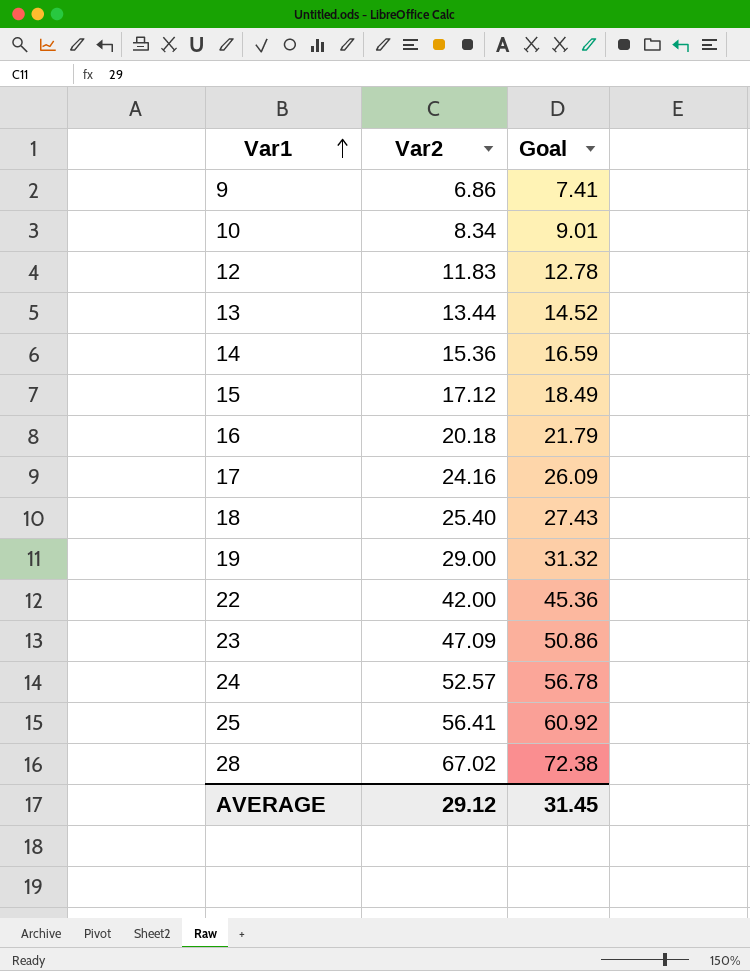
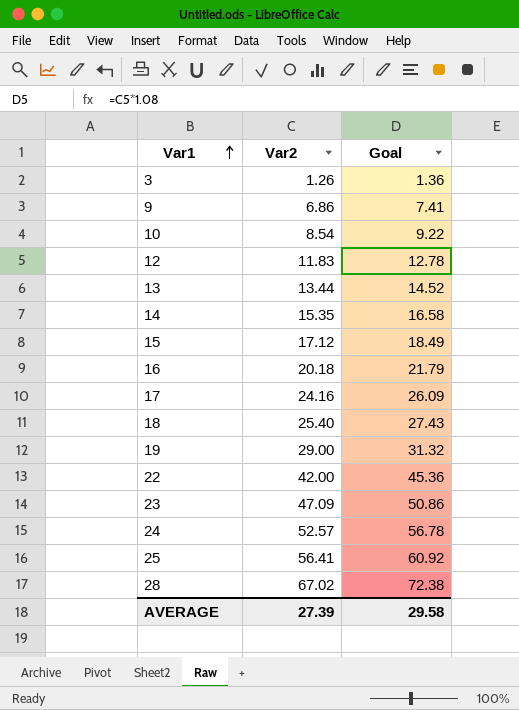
row 3: none -> 1.26 | 1.36
10 | Var2: 8.34 -> 8.54
10 | Goal: 9.01 -> 9.22
14 | Var2: 15.36 -> 15.35
14 | Goal: 16.59 -> 16.58
AVERAGE | Var2: 29.12 -> 27.39
AVERAGE | Goal: 31.45 -> 29.58

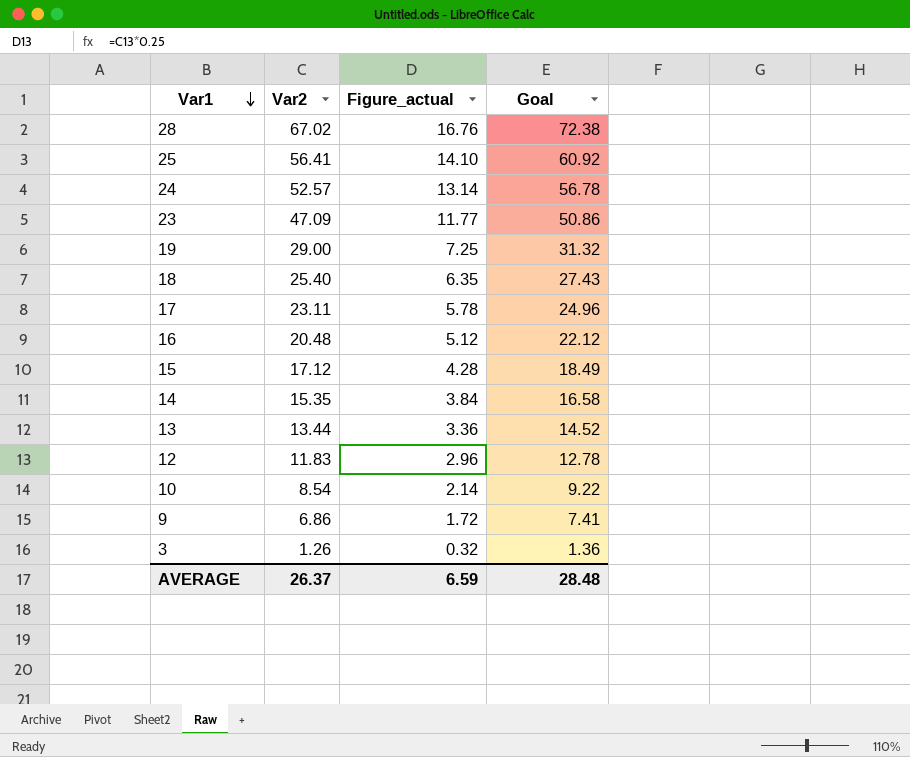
row order: Var1 ascending -> Var1 descending
column Figure_actual | formula: none -> [Var2] * 0.25
row 22: 42.00 | 45.36 -> none
17 | Var2: 24.16 -> 23.11
17 | Goal: 26.09 -> 24.96
16 | Var2: 20.18 -> 20.48
16 | Goal: 21.79 -> 22.12
AVERAGE | Var2: 27.39 -> 26.37
AVERAGE | Goal: 29.58 -> 28.48

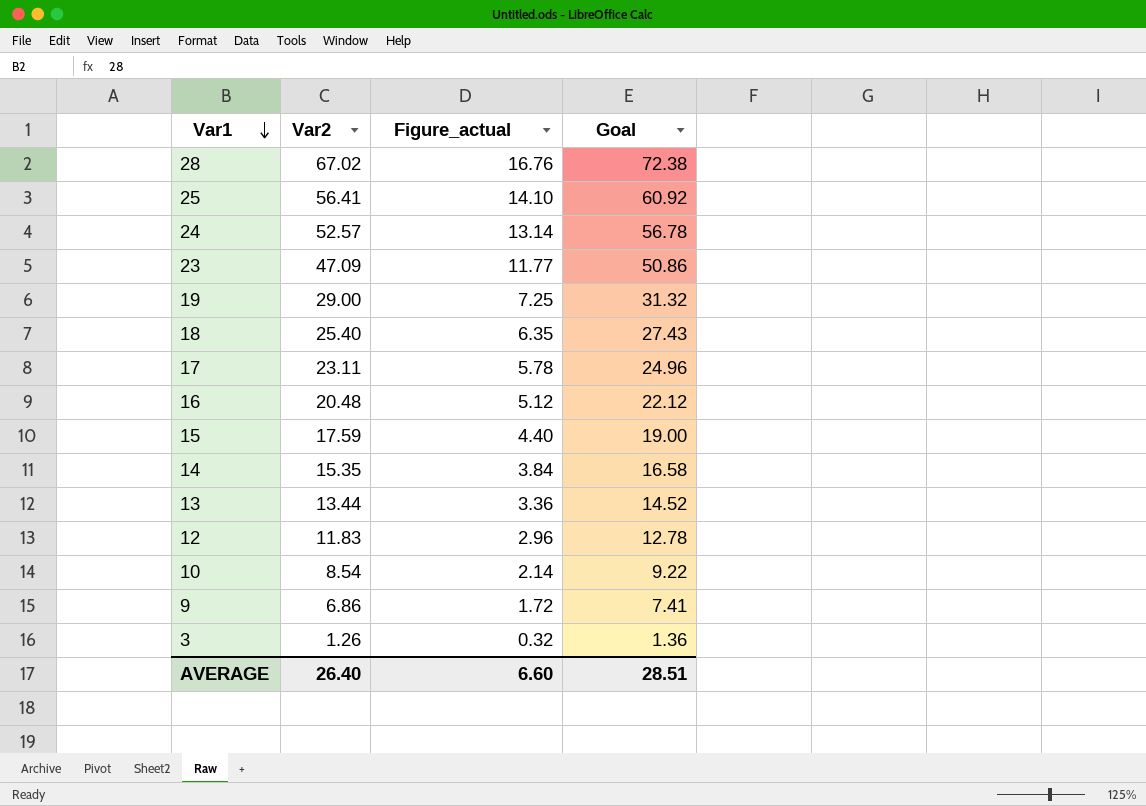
15 | Var2: 17.12 -> 17.59
15 | Figure_actual: 4.28 -> 4.40
15 | Goal: 18.49 -> 19.00
AVERAGE | Var2: 26.37 -> 26.40
AVERAGE | Figure_actual: 6.59 -> 6.60
AVERAGE | Goal: 28.48 -> 28.51

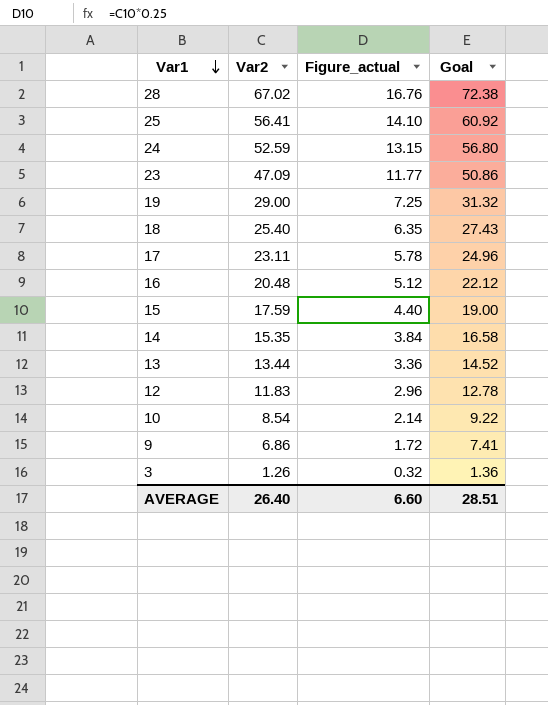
24 | Var2: 52.57 -> 52.59
24 | Figure_actual: 13.14 -> 13.15
24 | Goal: 56.78 -> 56.80

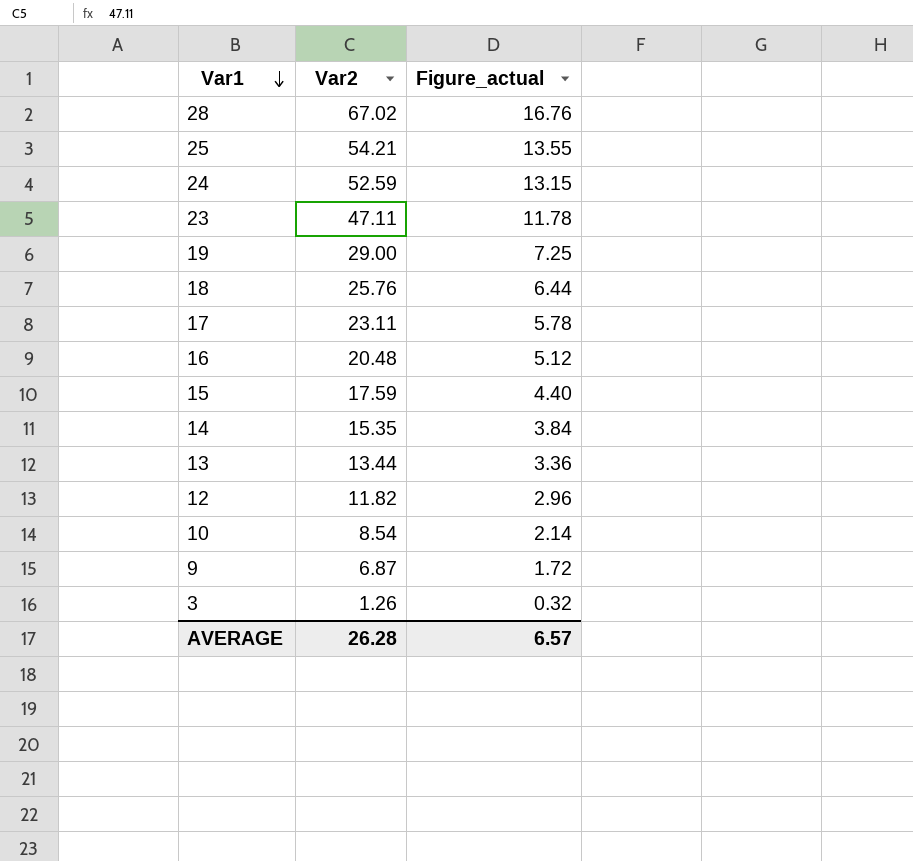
column Goal | formula: [Var2] * 1.08 -> none
25 | Var2: 56.41 -> 54.21
25 | Figure_actual: 14.10 -> 13.55
23 | Var2: 47.09 -> 47.11
23 | Figure_actual: 11.77 -> 11.78
18 | Var2: 25.40 -> 25.76
18 | Figure_actual: 6.35 -> 6.44
12 | Var2: 11.83 -> 11.82
9 | Var2: 6.86 -> 6.87
AVERAGE | Var2: 26.40 -> 26.28
AVERAGE | Figure_actual: 6.60 -> 6.57

